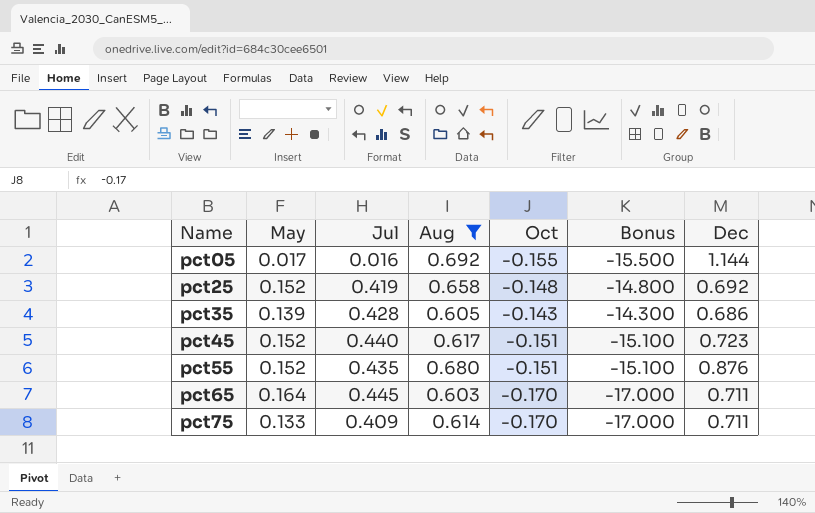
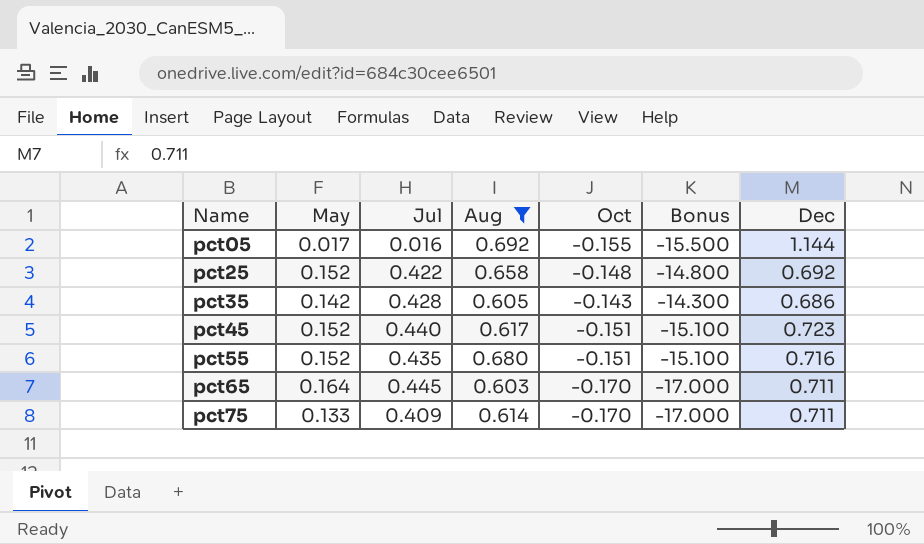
pct25 | Jul: 0.419 -> 0.422
pct35 | May: 0.139 -> 0.142
pct55 | Dec: 0.876 -> 0.716

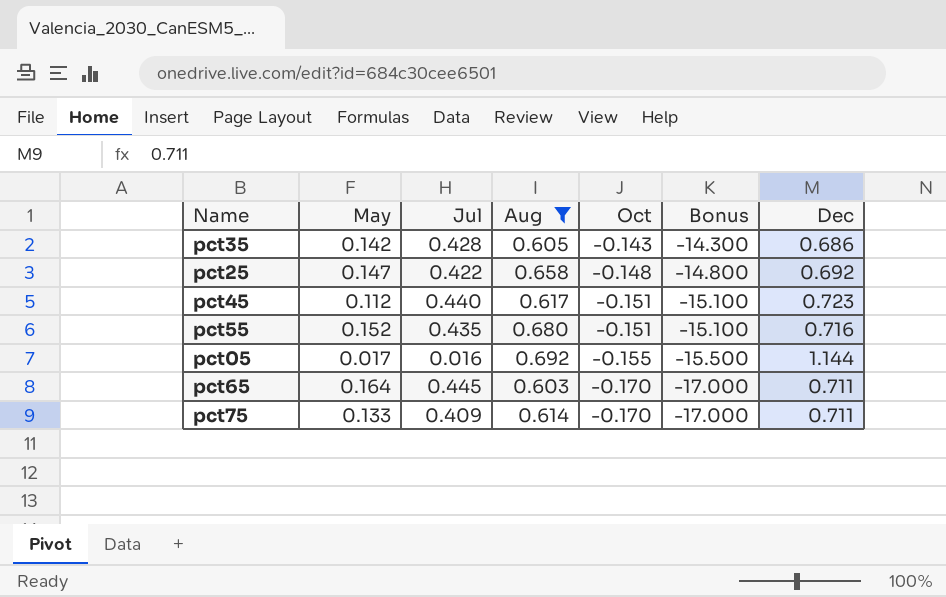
row order: Name ascending -> Oct descending
pct25 | May: 0.152 -> 0.147
pct45 | May: 0.152 -> 0.112

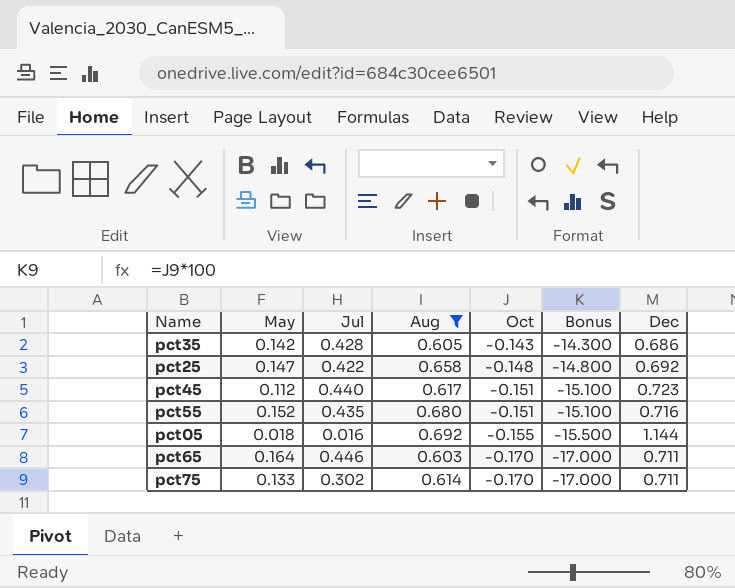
pct05 | May: 0.017 -> 0.018
pct65 | Jul: 0.445 -> 0.446
pct75 | Jul: 0.409 -> 0.302

